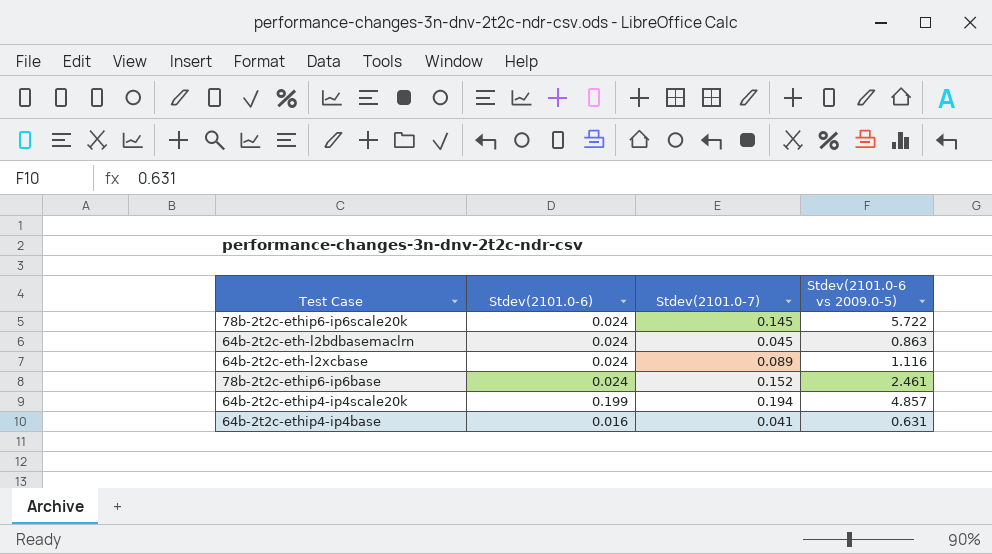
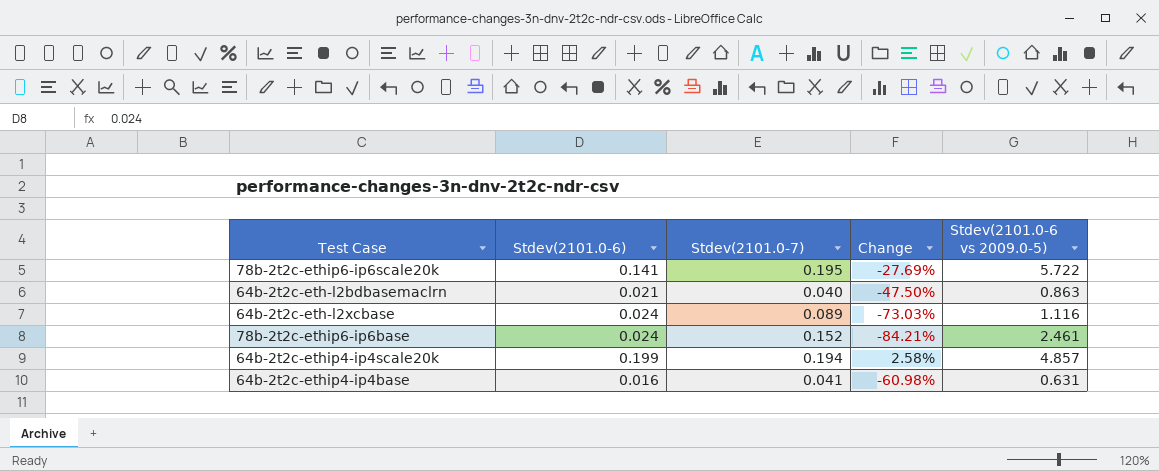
column Change | formula: none -> ([Stdev(2101.0-6)] - [Stdev(2101.0-7)]) / [Stdev(2101.0-7)]
78b-2t2c-ethip6-ip6scale20k | Stdev(2101.0-6): 0.024 -> 0.141
78b-2t2c-ethip6-ip6scale20k | Stdev(2101.0-7): 0.145 -> 0.195
64b-2t2c-eth-l2bdbasemaclrn | Stdev(2101.0-6): 0.024 -> 0.021
64b-2t2c-eth-l2bdbasemaclrn | Stdev(2101.0-7): 0.045 -> 0.040

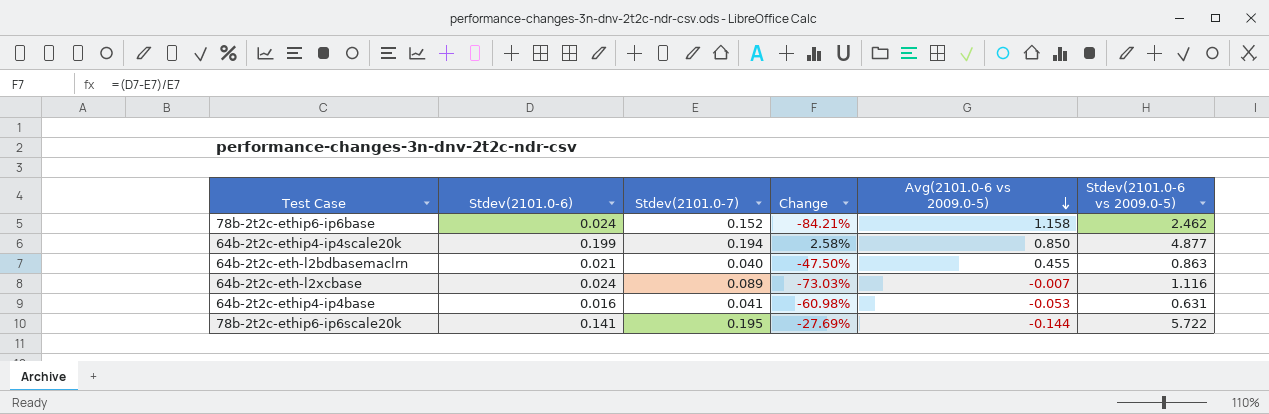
row order: none -> Avg(2101.0-6 vs 2009.0-5) descending
column Avg(2101.0-6 vs 2009.0-5) | position: none -> 5
78b-2t2c-ethip6-ip6base | Stdev(2101.0-6 vs 2009.0-5): 2.461 -> 2.462
64b-2t2c-ethip4-ip4scale20k | Stdev(2101.0-6 vs 2009.0-5): 4.857 -> 4.877

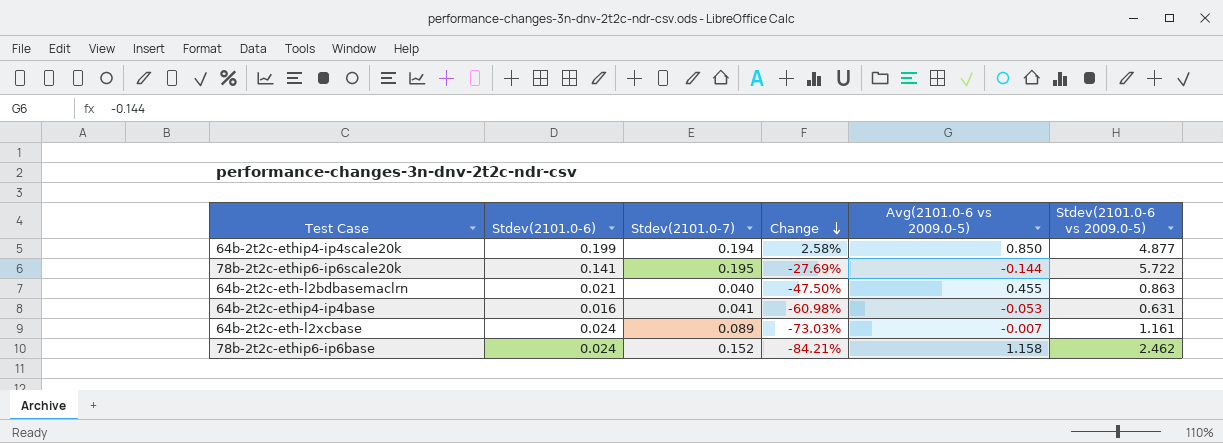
row order: Avg(2101.0-6 vs 2009.0-5) descending -> Change descending
64b-2t2c-eth-l2xcbase | Stdev(2101.0-6 vs 2009.0-5): 1.116 -> 1.161

